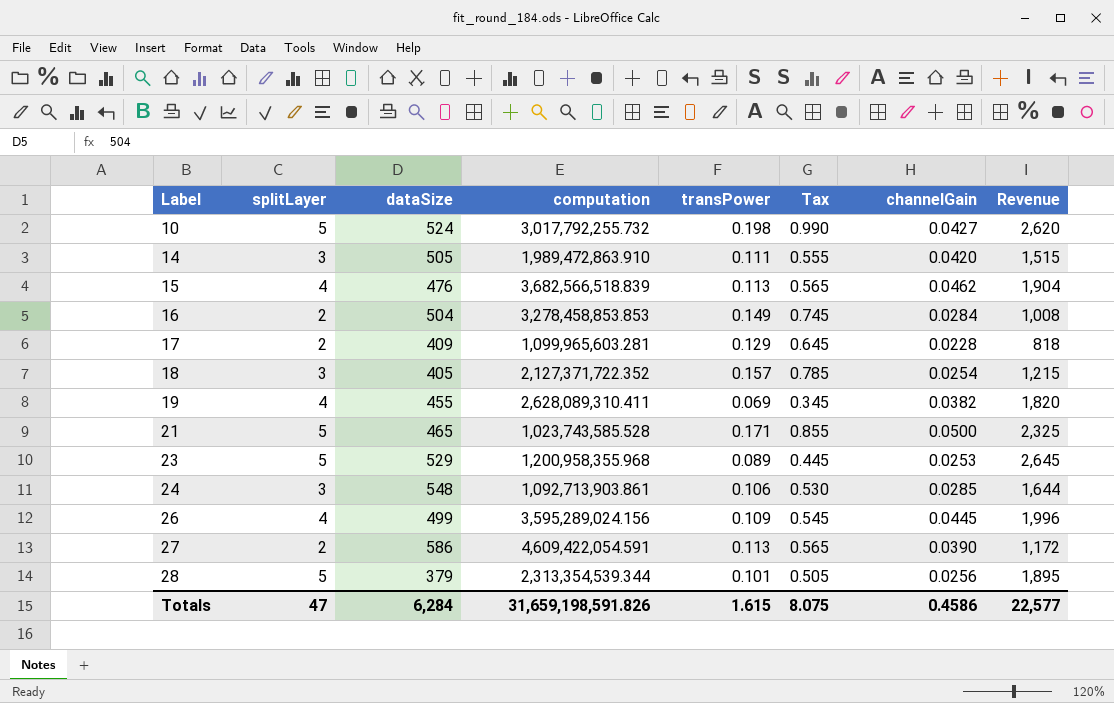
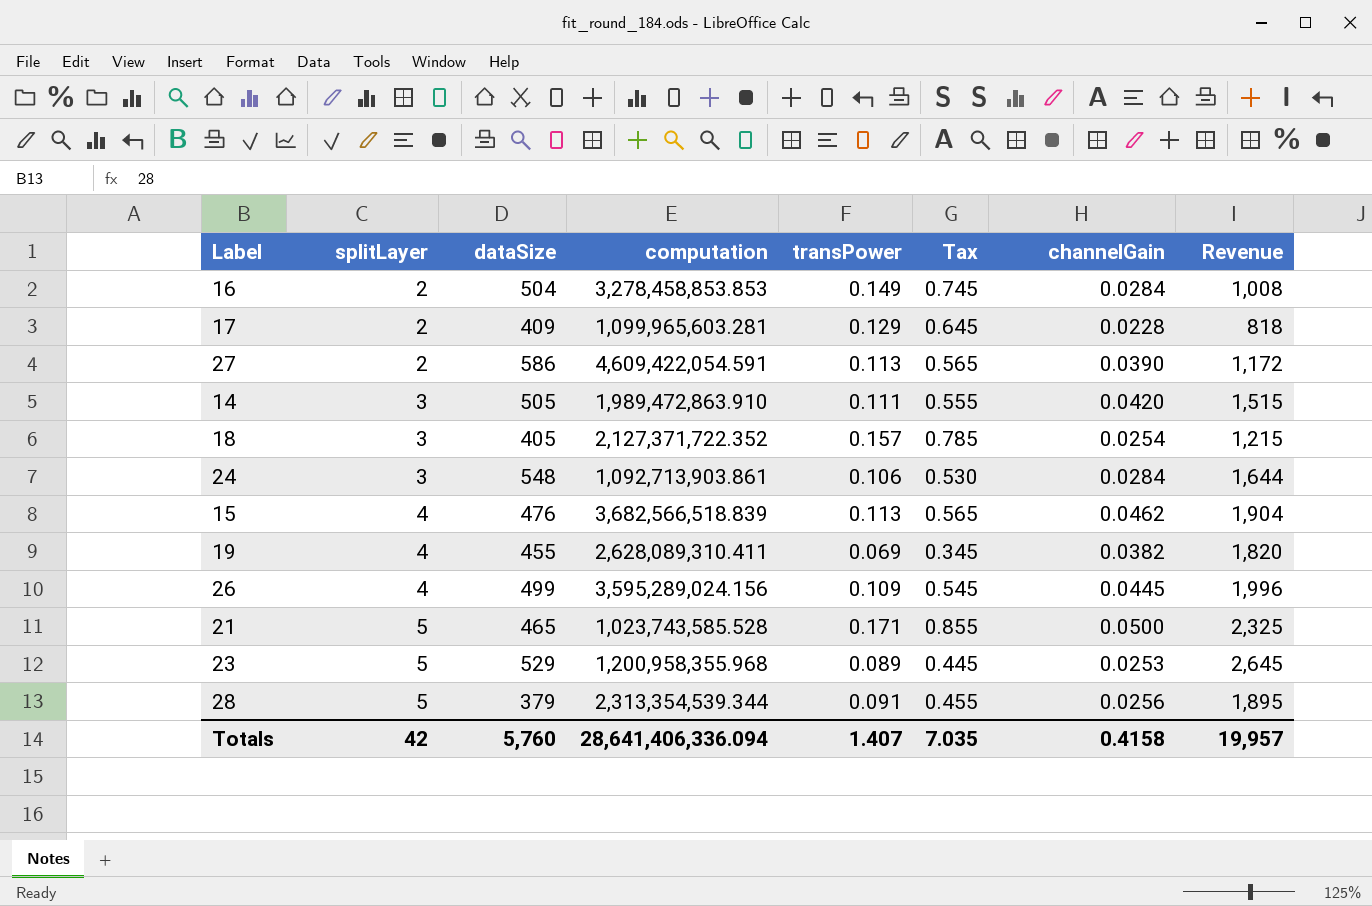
row order: Label ascending -> splitLayer ascending
row 10: 5 | 524 | 3,017,792,255.732 | 0.198 | 0.990 | 0.0427 | 2,620 -> none
24 | channelGain: 0.0285 -> 0.0284
28 | transPower: 0.101 -> 0.091
28 | Tax: 0.505 -> 0.455
Totals | splitLayer: 47 -> 42
Totals | dataSize: 6,284 -> 5,760
Totals | computation: 31,659,198,591.826 -> 28,641,406,336.094
Totals | transPower: 1.615 -> 1.407
Totals | Tax: 8.075 -> 7.035
Totals | channelGain: 0.4586 -> 0.4158
Totals | Revenue: 22,577 -> 19,957

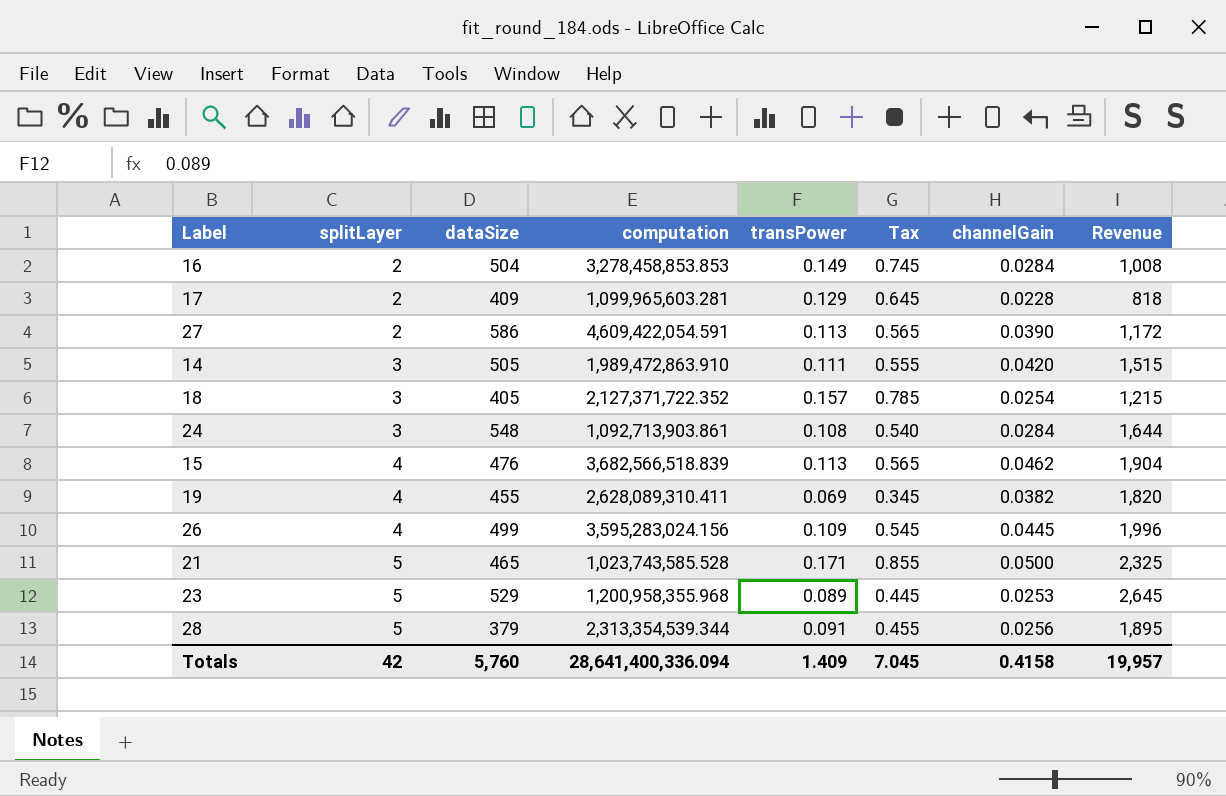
24 | transPower: 0.106 -> 0.108
24 | Tax: 0.530 -> 0.540
26 | computation: 3,595,289,024.156 -> 3,595,283,024.156
Totals | computation: 28,641,406,336.094 -> 28,641,400,336.094
Totals | transPower: 1.407 -> 1.409
Totals | Tax: 7.035 -> 7.045

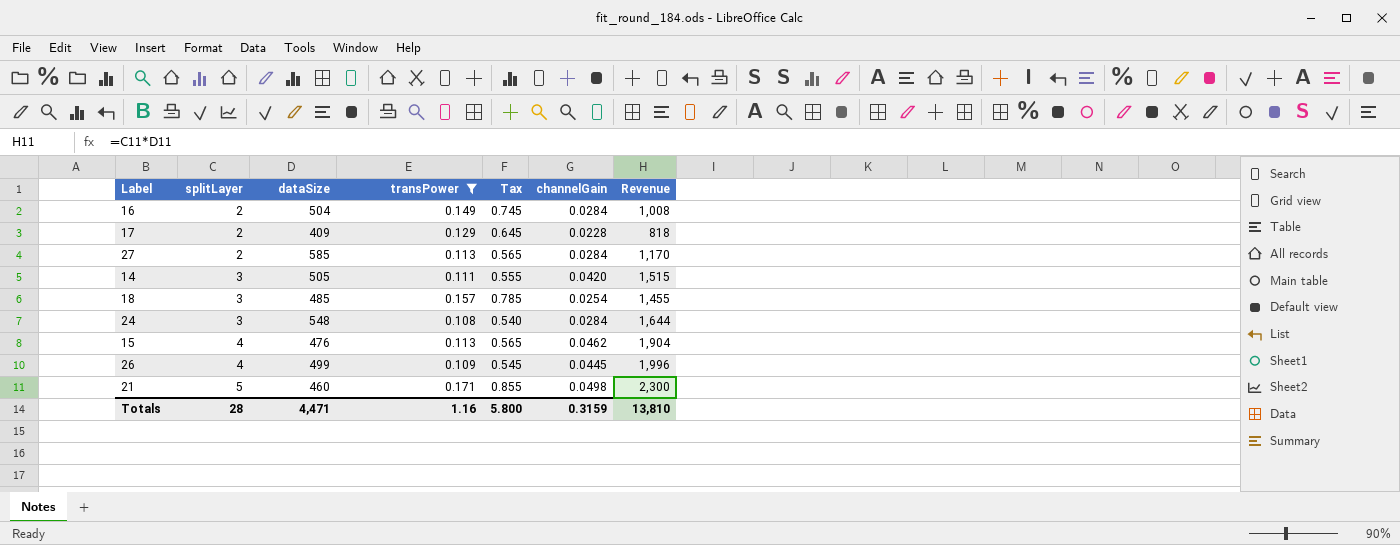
filter: none -> transPower >= 0.108
column computation | position: 4 -> none
27 | dataSize: 586 -> 585
27 | channelGain: 0.0390 -> 0.0284
27 | Revenue: 1,172 -> 1,170
18 | dataSize: 405 -> 485
18 | Revenue: 1,215 -> 1,455
21 | dataSize: 465 -> 460
21 | channelGain: 0.0500 -> 0.0498
21 | Revenue: 2,325 -> 2,300
Totals | splitLayer: 42 -> 28
Totals | dataSize: 5,760 -> 4,471
Totals | transPower: 1.409 -> 1.16
Totals | Tax: 7.045 -> 5.800
Totals | channelGain: 0.4158 -> 0.3159
Totals | Revenue: 19,957 -> 13,810

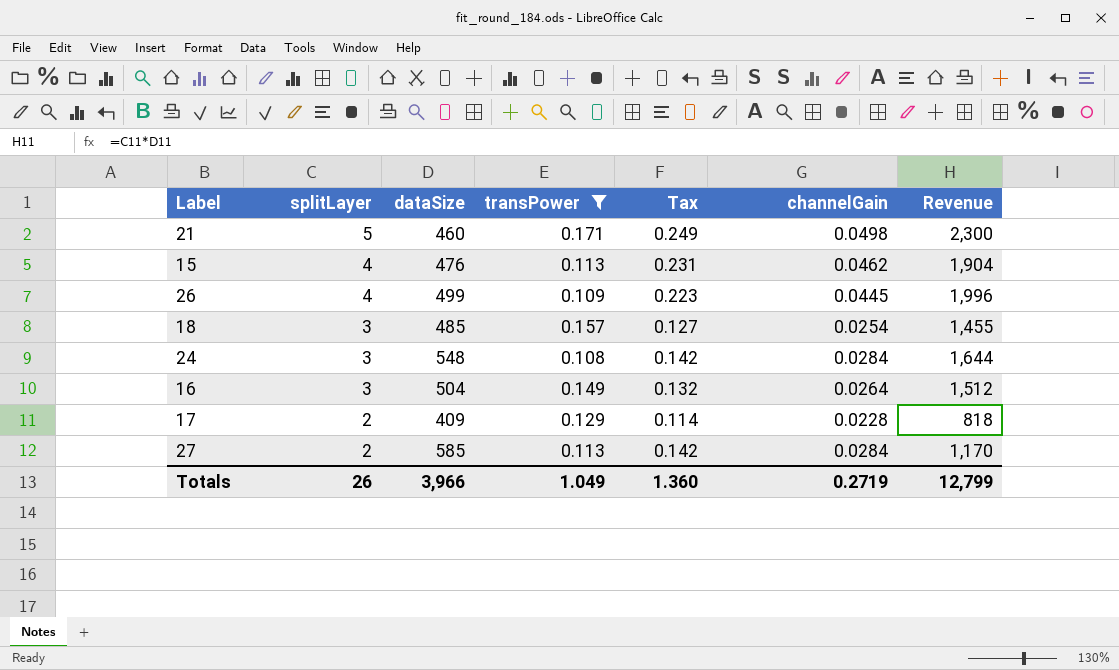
row order: splitLayer ascending -> splitLayer descending
column Tax | formula: [transPower] * 5 -> [channelGain] * 5
row 14: 3 | 505 | 0.111 | 0.555 | 0.0420 | 1,515 -> none
16 | splitLayer: 2 -> 3
16 | channelGain: 0.0284 -> 0.0264
16 | Revenue: 1,008 -> 1,512
Totals | splitLayer: 28 -> 26
Totals | dataSize: 4,471 -> 3,966
Totals | transPower: 1.16 -> 1.049
Totals | Tax: 5.800 -> 1.360
Totals | channelGain: 0.3159 -> 0.2719
Totals | Revenue: 13,810 -> 12,799

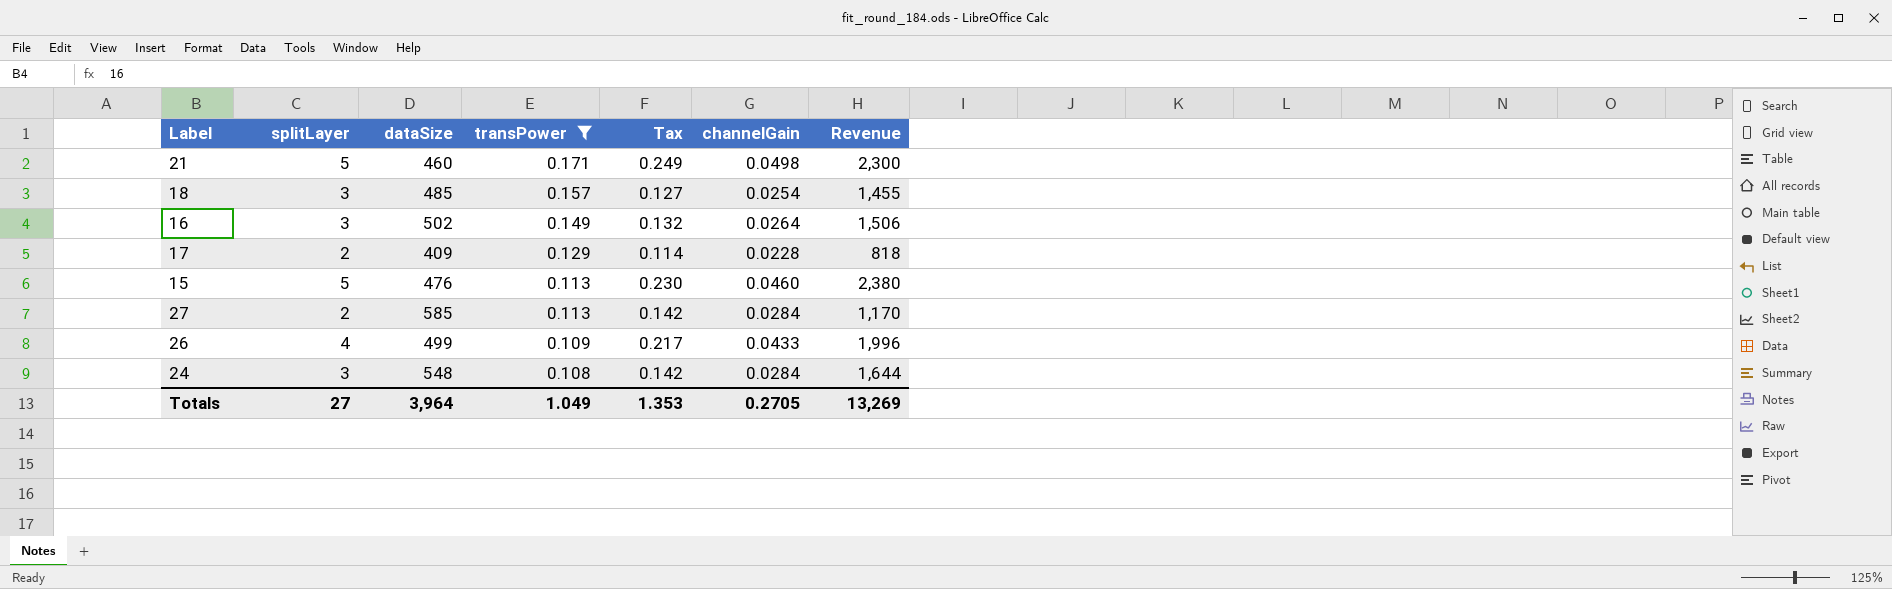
row order: splitLayer descending -> transPower descending
16 | dataSize: 504 -> 502
16 | Revenue: 1,512 -> 1,506
15 | splitLayer: 4 -> 5
15 | Tax: 0.231 -> 0.230
15 | channelGain: 0.0462 -> 0.0460
15 | Revenue: 1,904 -> 2,380
26 | Tax: 0.223 -> 0.217
26 | channelGain: 0.0445 -> 0.0433
Totals | splitLayer: 26 -> 27
Totals | dataSize: 3,966 -> 3,964
Totals | Tax: 1.360 -> 1.353
Totals | channelGain: 0.2719 -> 0.2705
Totals | Revenue: 12,799 -> 13,269

